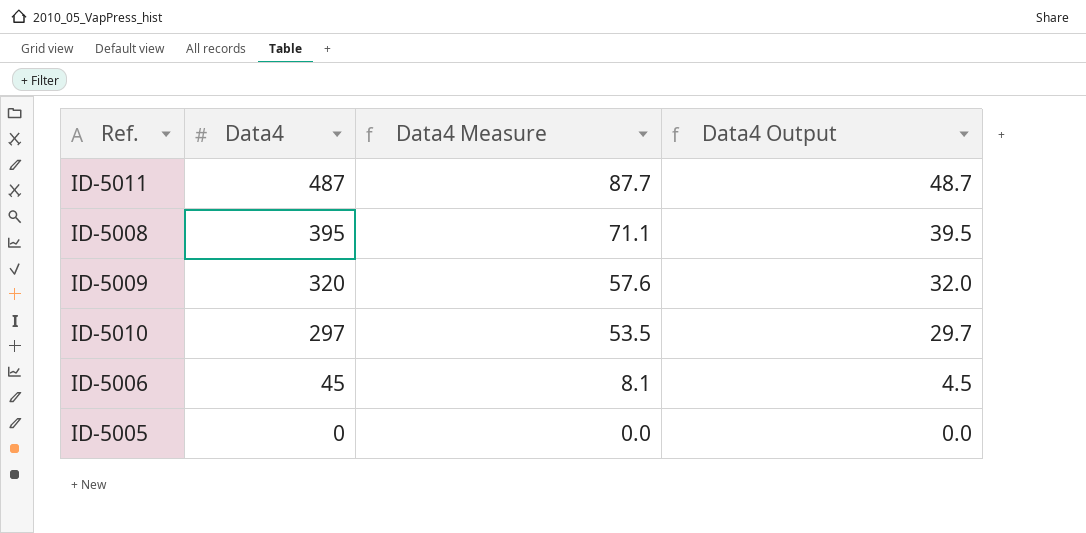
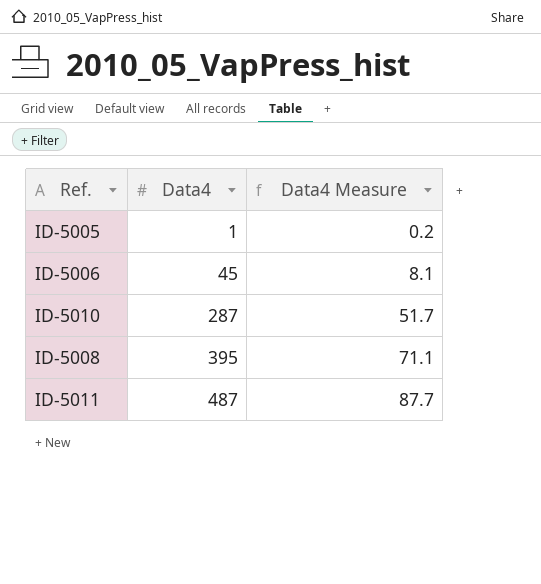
row order: Data4 descending -> Data4 ascending
column Data4 Output | formula: [Data4] * 0.1 -> none
row ID-5009: 320 | 57.6 | 32.0 -> none
ID-5005 | Data4: 0 -> 1
ID-5005 | Data4 Measure: 0.0 -> 0.2
ID-5010 | Data4: 297 -> 287
ID-5010 | Data4 Measure: 53.5 -> 51.7

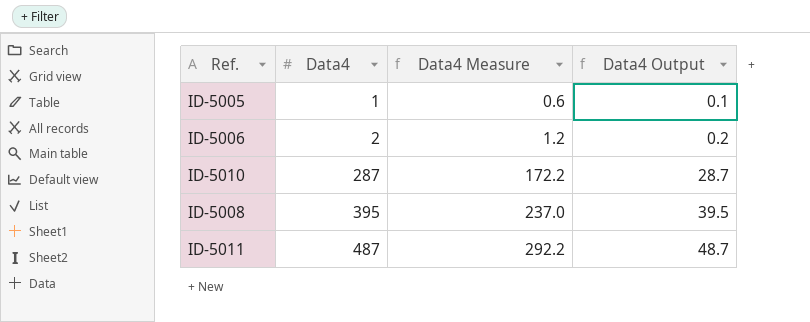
column Data4 Measure | formula: [Data4] * 0.18 -> [Data4] * 0.6
column Data4 Output | formula: none -> [Data4] * 0.1
ID-5006 | Data4: 45 -> 2

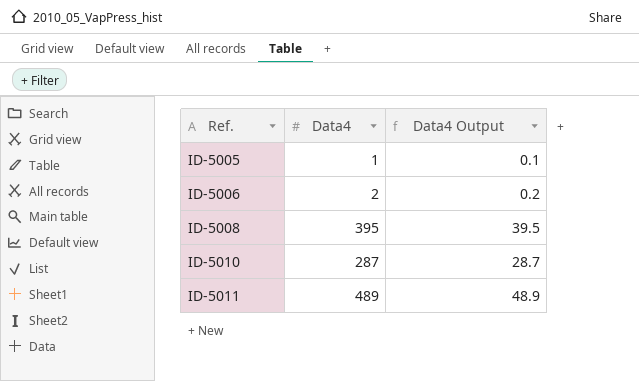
row order: Data4 ascending -> Ref. ascending
column Data4 Measure | formula: [Data4] * 0.6 -> none
ID-5011 | Data4: 487 -> 489
ID-5011 | Data4 Output: 48.7 -> 48.9

